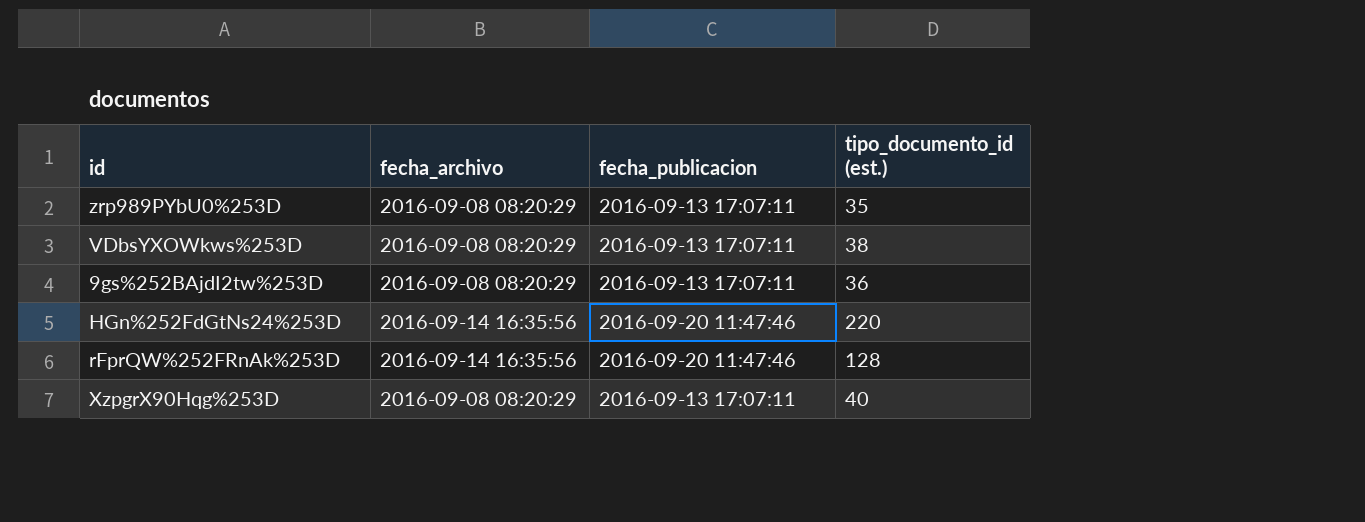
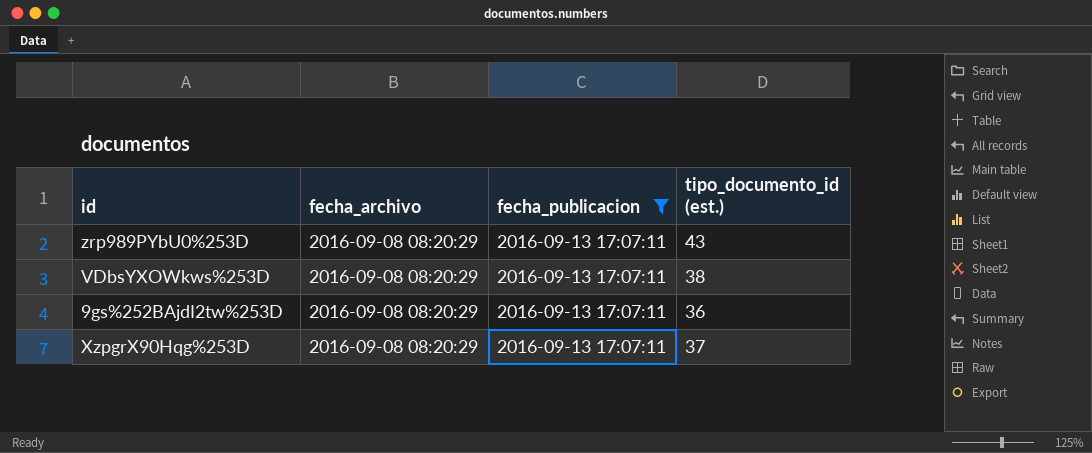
filter: none -> fecha_publicacion = 2016-09-13 17:07:11
zrp989PYbU0%253D | tipo_documento_id (est.): 35 -> 43
XzpgrX90Hqg%253D | tipo_documento_id (est.): 40 -> 37

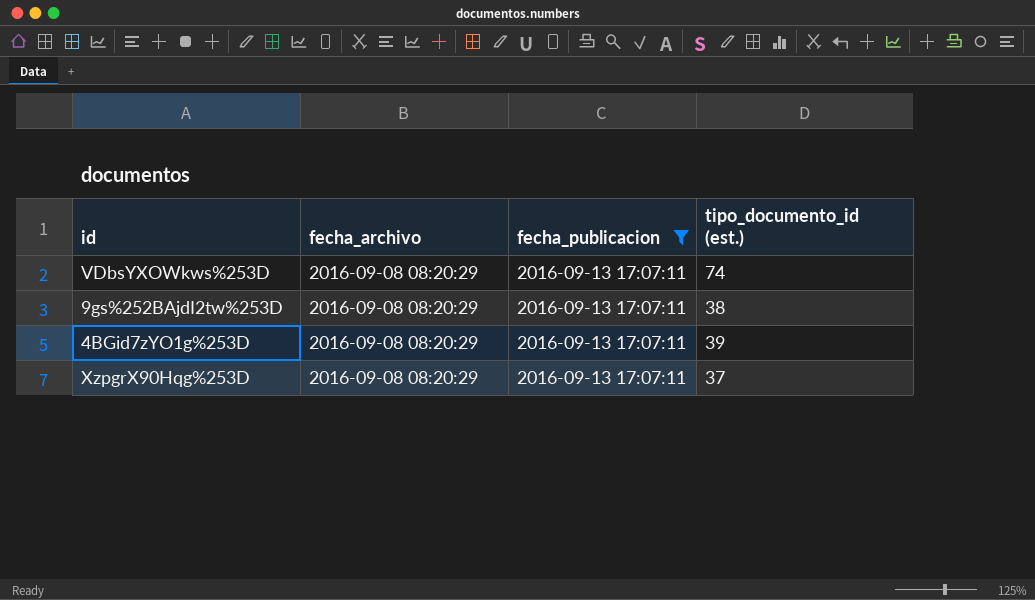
row zrp989PYbU0%253D: 2016-09-08 08:20:29 | 2016-09-13 17:07:11 | 43 -> none
VDbsYXOWkws%253D | tipo_documento_id (est.): 38 -> 74
9gs%252BAjdI2tw%253D | tipo_documento_id (est.): 36 -> 38
row 4BGid7zYO1g%253D: none -> 2016-09-08 08:20:29 | 2016-09-13 17:07:11 | 39

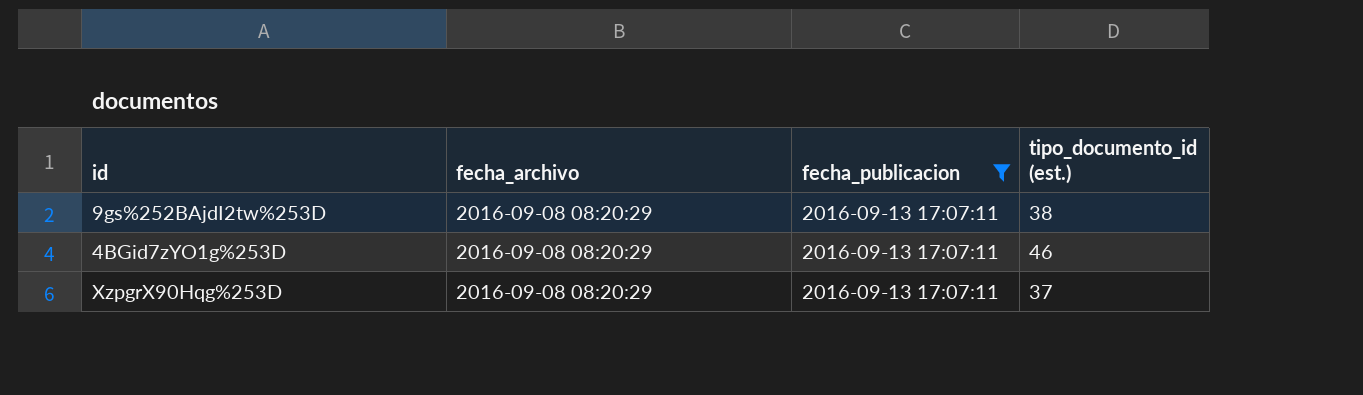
row VDbsYXOWkws%253D: 2016-09-08 08:20:29 | 2016-09-13 17:07:11 | 74 -> none
4BGid7zYO1g%253D | tipo_documento_id (est.): 39 -> 46

